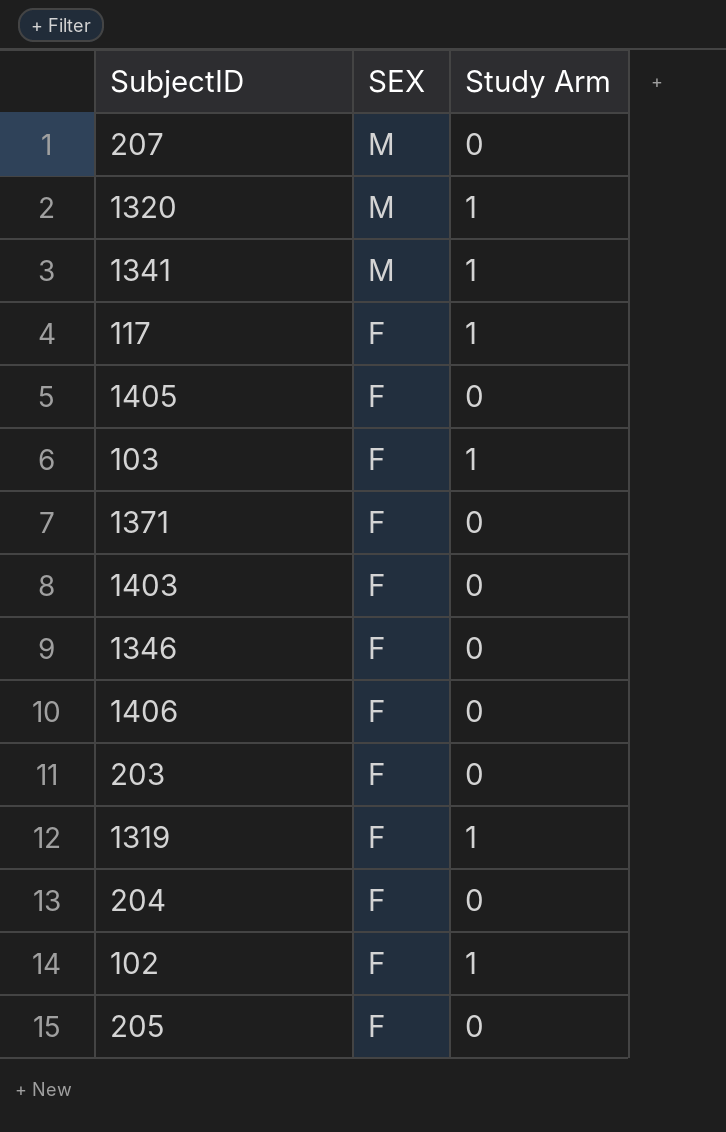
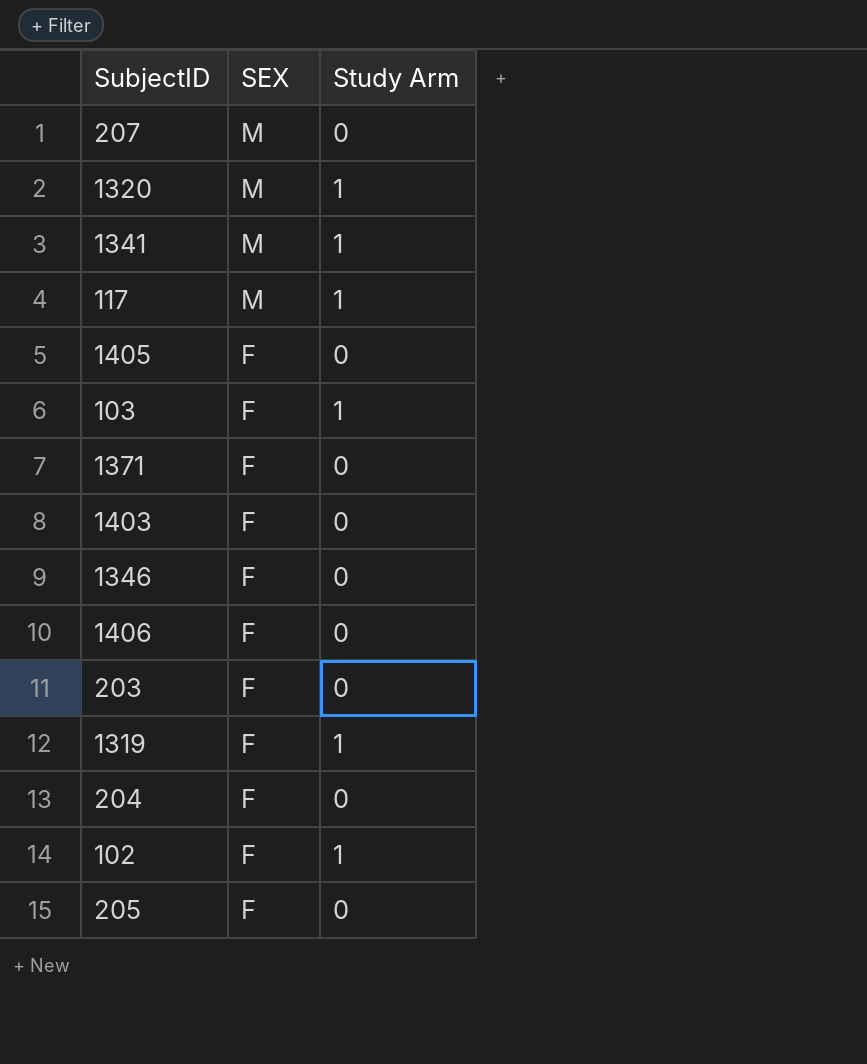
117 | SEX: F -> M

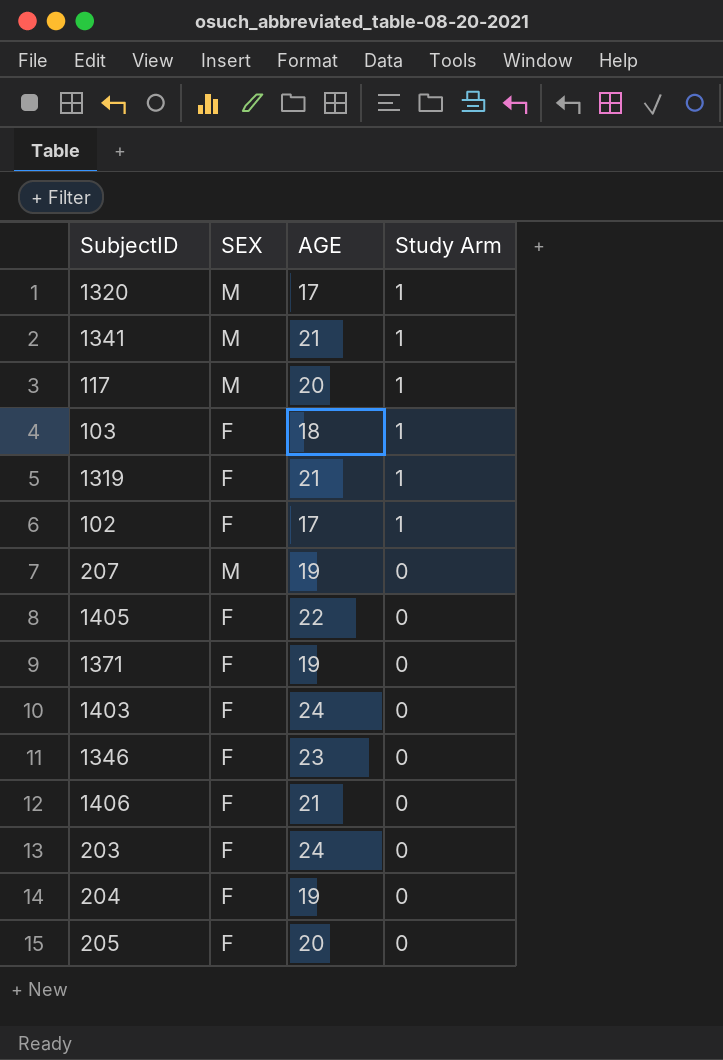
row order: SEX descending -> Study Arm descending
column AGE | position: none -> 3

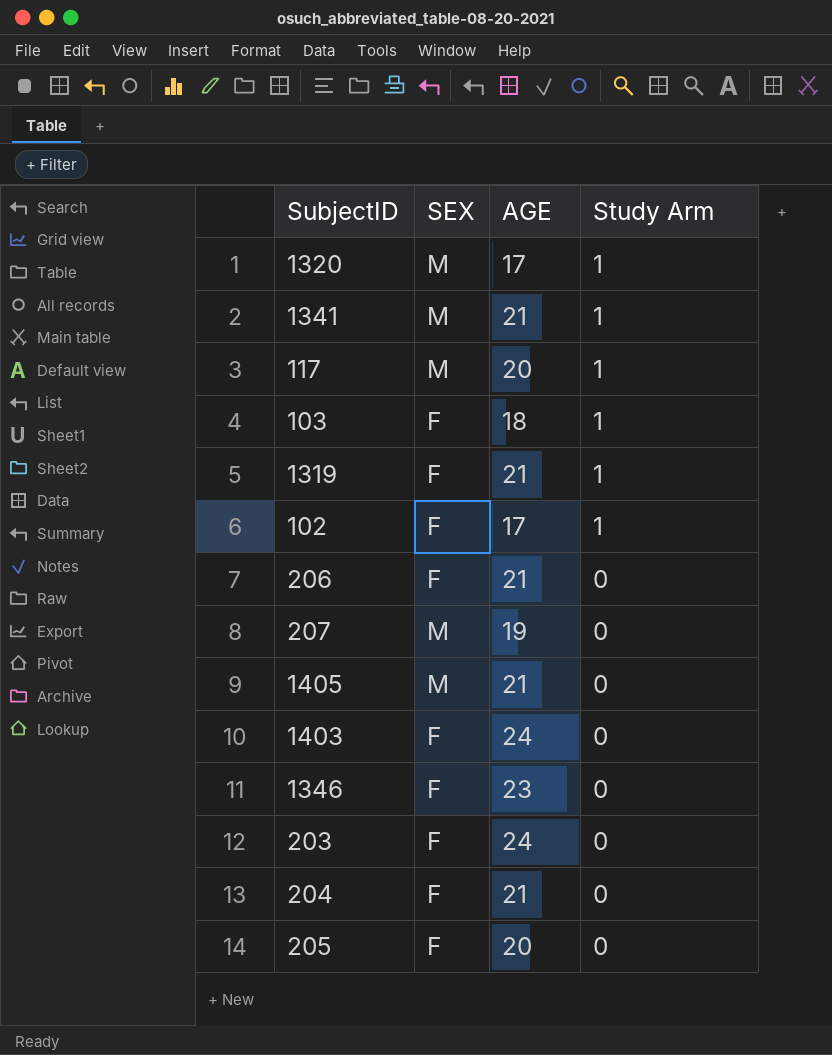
row 1371: F | 19 | 0 -> none
row 1406: F | 21 | 0 -> none
row 206: none -> F | 21 | 0
1405 | SEX: F -> M
1405 | AGE: 22 -> 21
204 | AGE: 19 -> 21

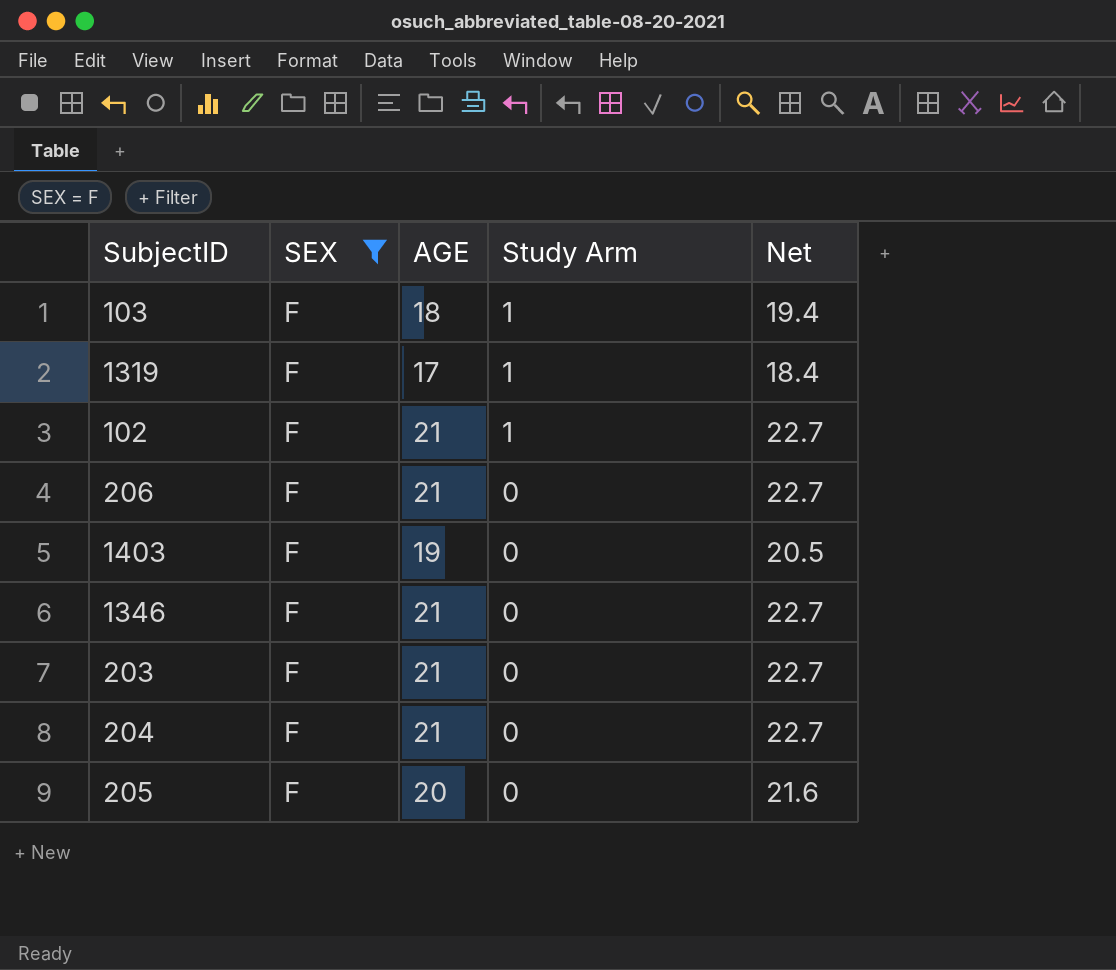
filter: none -> SEX = F
column Net | formula: none -> [AGE] * 1.08
1319 | AGE: 21 -> 17
102 | AGE: 17 -> 21
1403 | AGE: 24 -> 19
1346 | AGE: 23 -> 21
203 | AGE: 24 -> 21

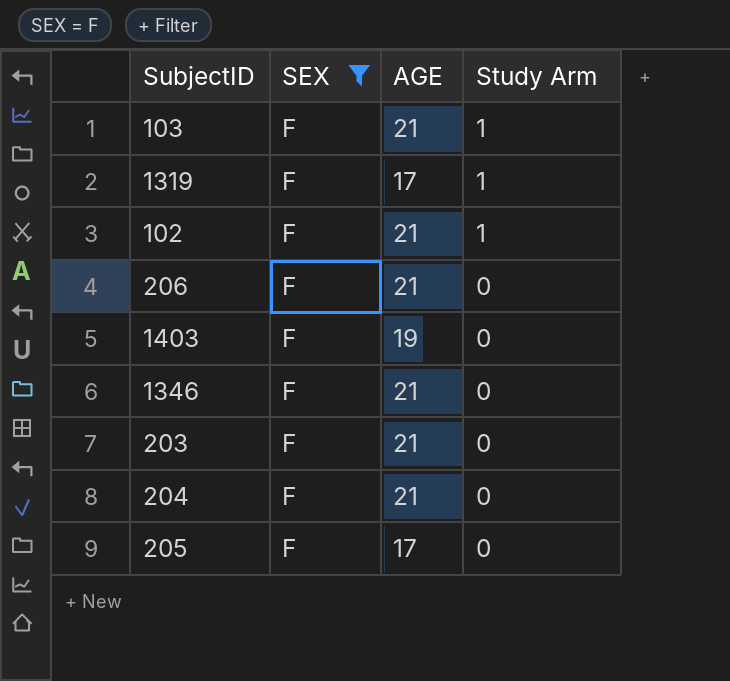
column Net | formula: [AGE] * 1.08 -> none
103 | AGE: 18 -> 21
205 | AGE: 20 -> 17

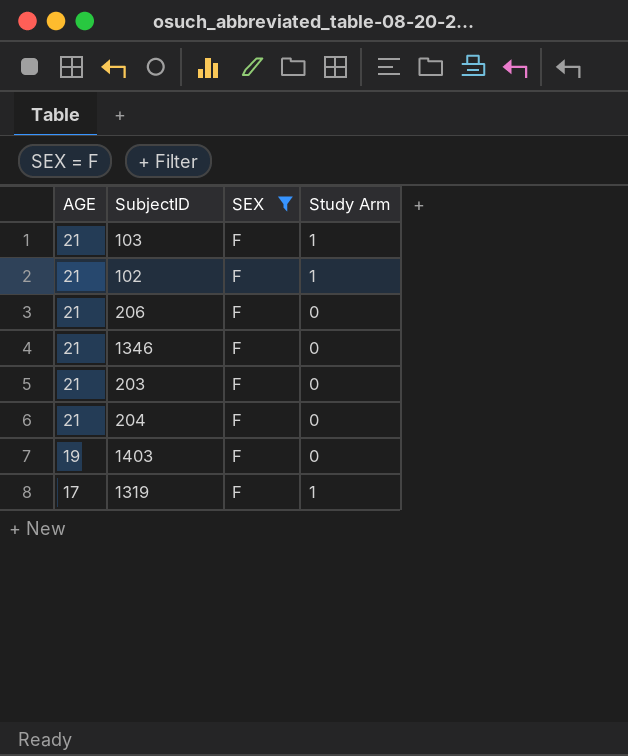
row order: Study Arm descending -> AGE descending
column AGE | position: 3 -> 1
row 205: F | 17 | 0 -> none

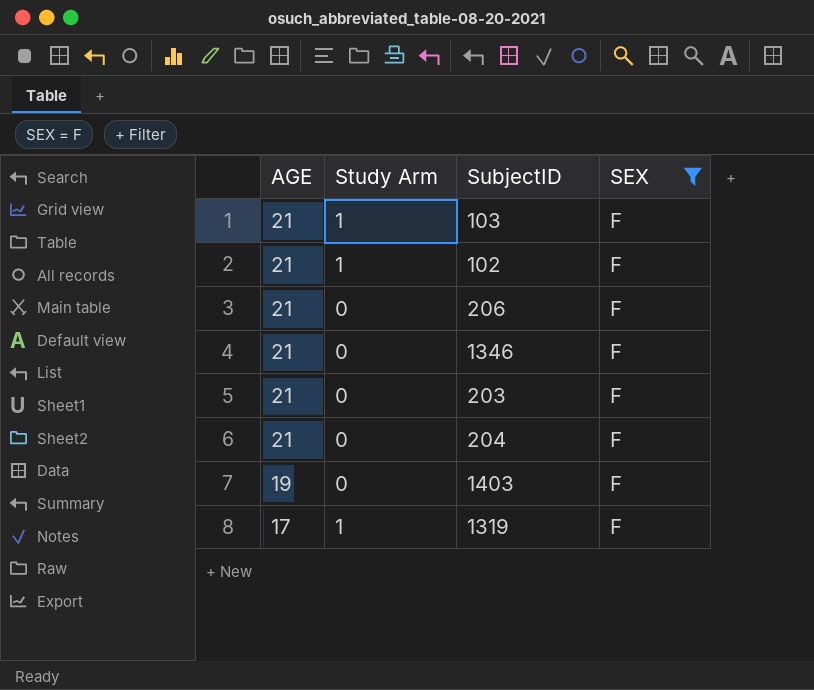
column Study Arm | position: 4 -> 2

